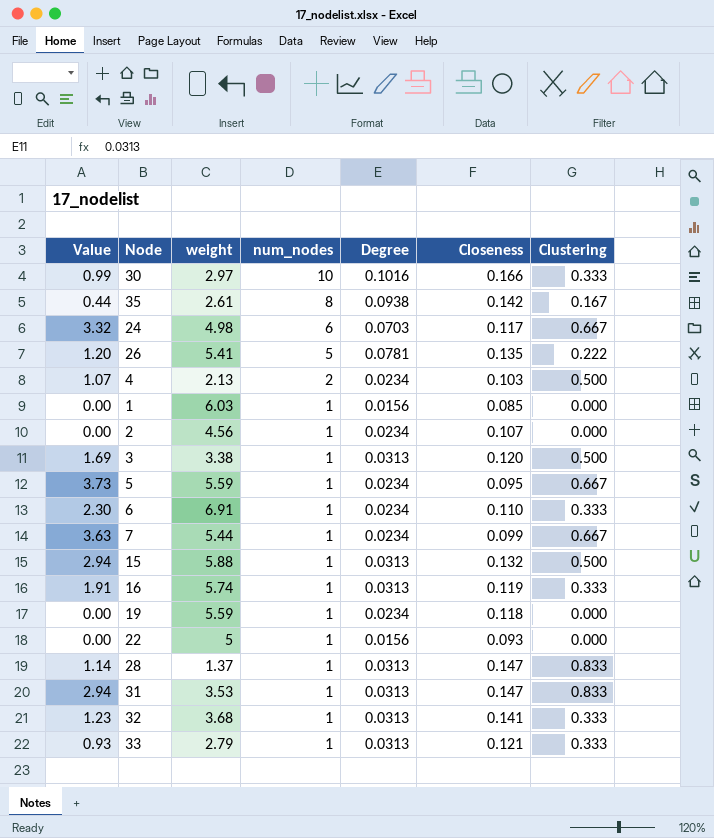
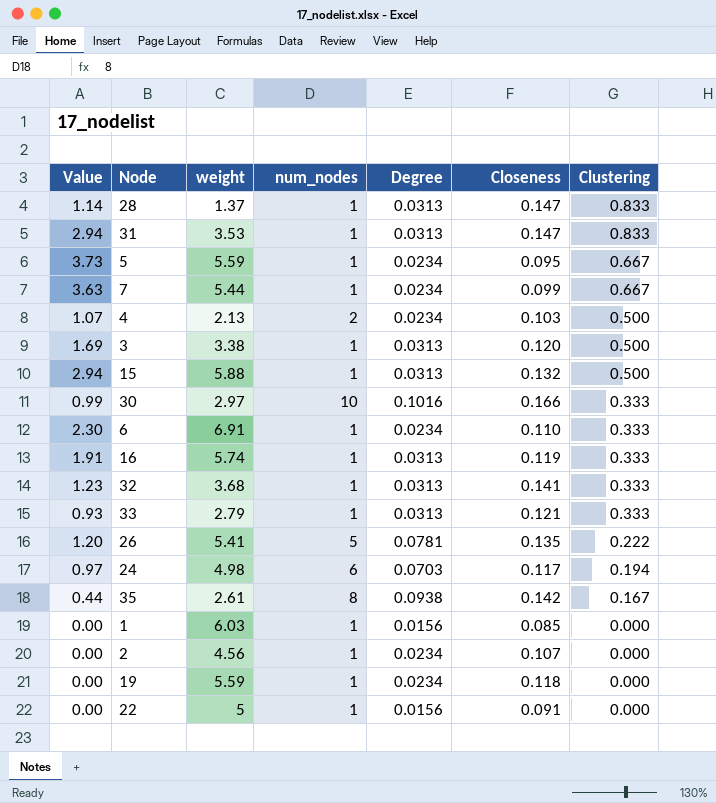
row order: num_nodes descending -> Clustering descending
24 | Value: 3.32 -> 0.97
24 | Clustering: 0.667 -> 0.194
22 | Closeness: 0.093 -> 0.091

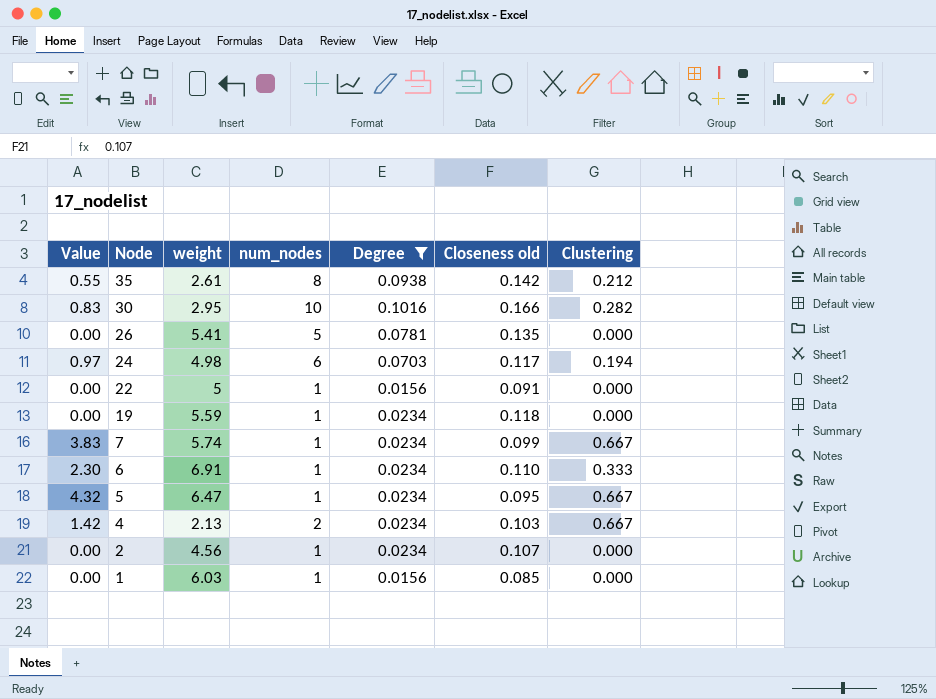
filter: none -> Degree != 0.0313
row order: Clustering descending -> Node descending
column name: Closeness -> Closeness old
35 | Value: 0.44 -> 0.55
35 | Clustering: 0.167 -> 0.212
30 | Value: 0.99 -> 0.83
30 | weight: 2.97 -> 2.95
30 | Clustering: 0.333 -> 0.282
26 | Value: 1.20 -> 0.00
26 | Clustering: 0.222 -> 0.000
7 | Value: 3.63 -> 3.83
7 | weight: 5.44 -> 5.74
5 | Value: 3.73 -> 4.32
5 | weight: 5.59 -> 6.47
4 | Value: 1.07 -> 1.42
4 | Clustering: 0.500 -> 0.667

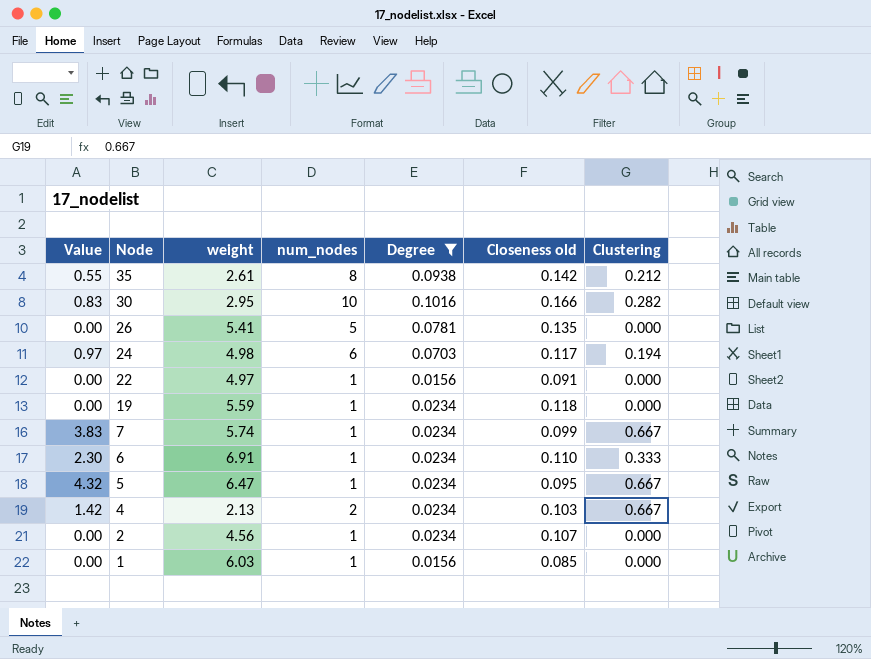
22 | weight: 5 -> 4.97

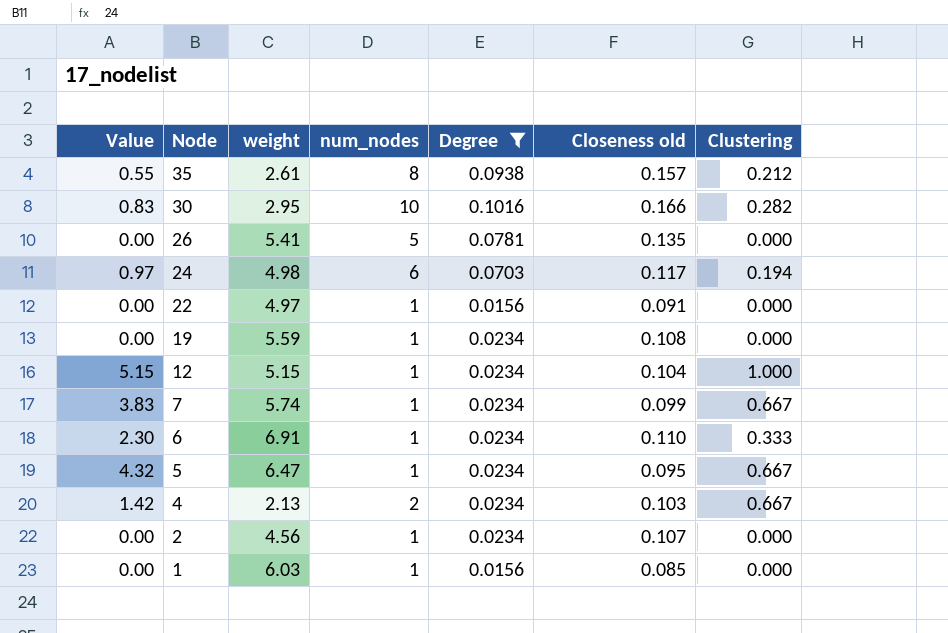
35 | Closeness old: 0.142 -> 0.157
19 | Closeness old: 0.118 -> 0.108
row 12: none -> 5.15 | 5.15 | 1 | 0.0234 | 0.104 | 1.000

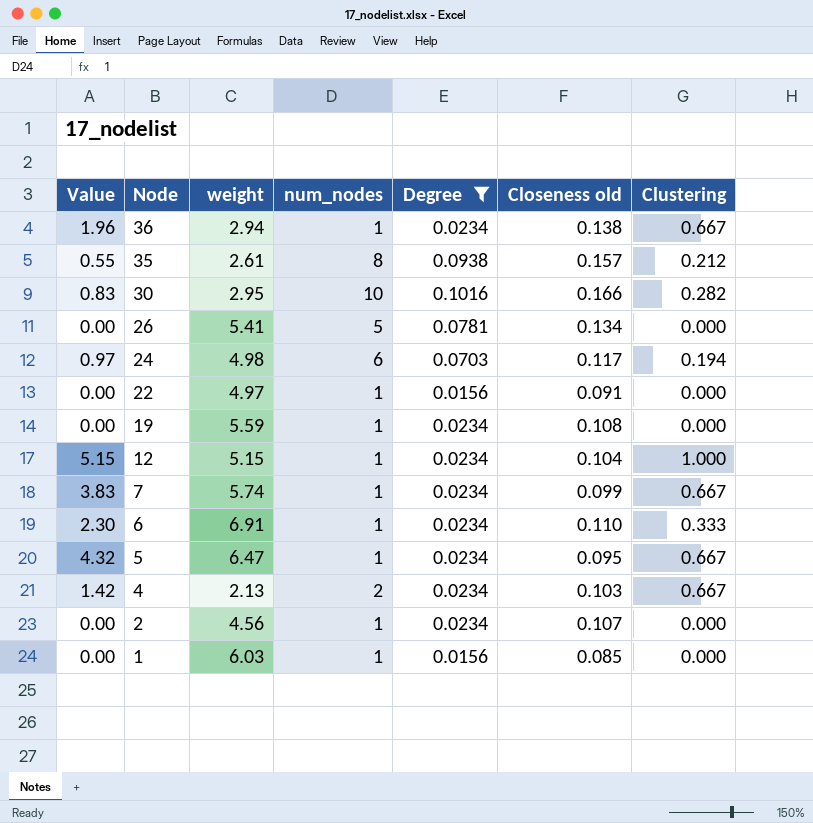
row 36: none -> 1.96 | 2.94 | 1 | 0.0234 | 0.138 | 0.667
26 | Closeness old: 0.135 -> 0.134

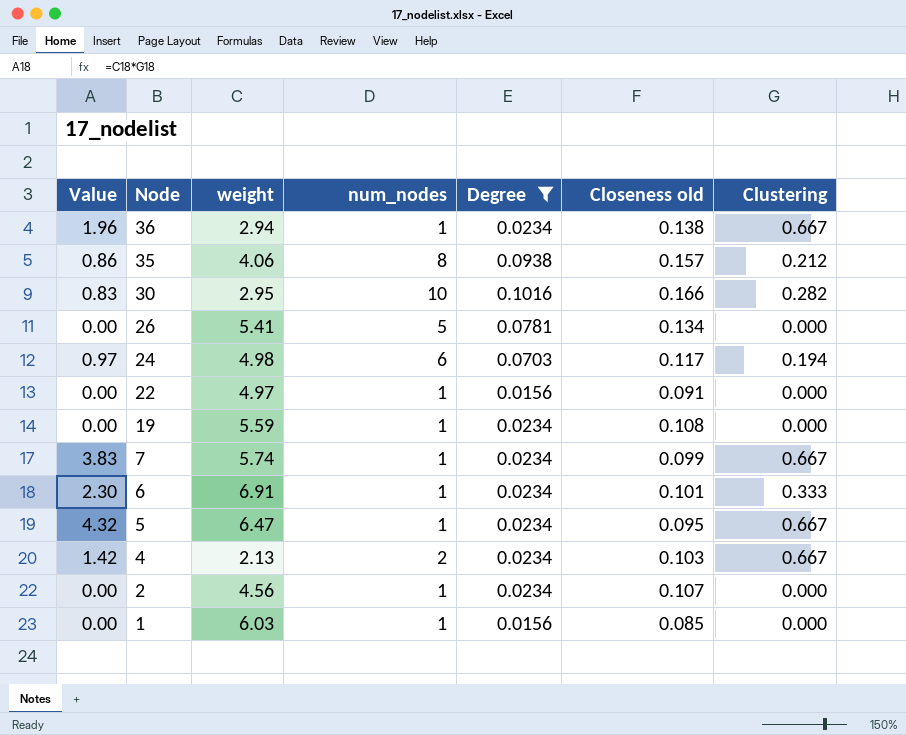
row 12: 5.15 | 5.15 | 1 | 0.0234 | 0.104 | 1.000 -> none
35 | Value: 0.55 -> 0.86
35 | weight: 2.61 -> 4.06
6 | Closeness old: 0.110 -> 0.101

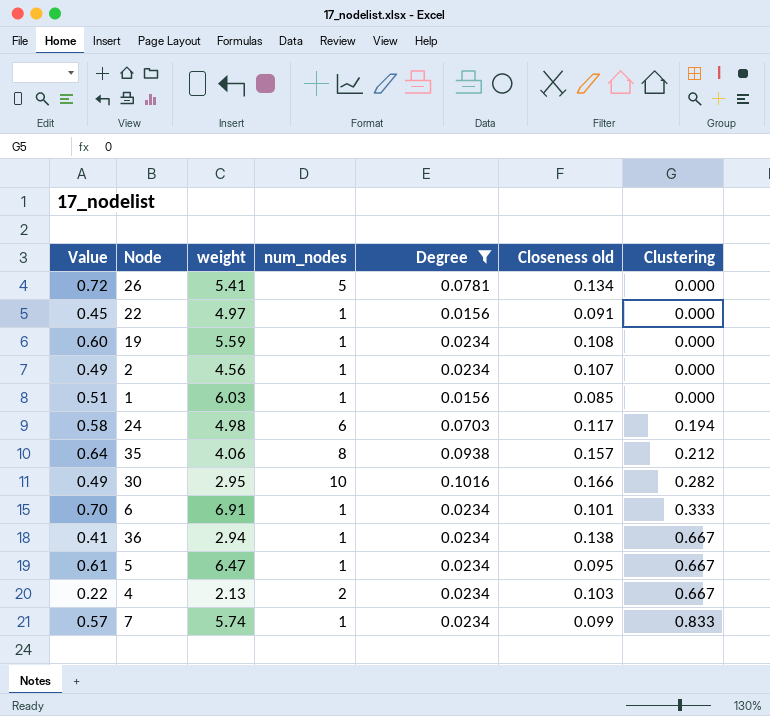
row order: Node descending -> Clustering ascending
column Value | formula: [weight] * [Clustering] -> [weight] * [Closeness old]
7 | Clustering: 0.667 -> 0.833

